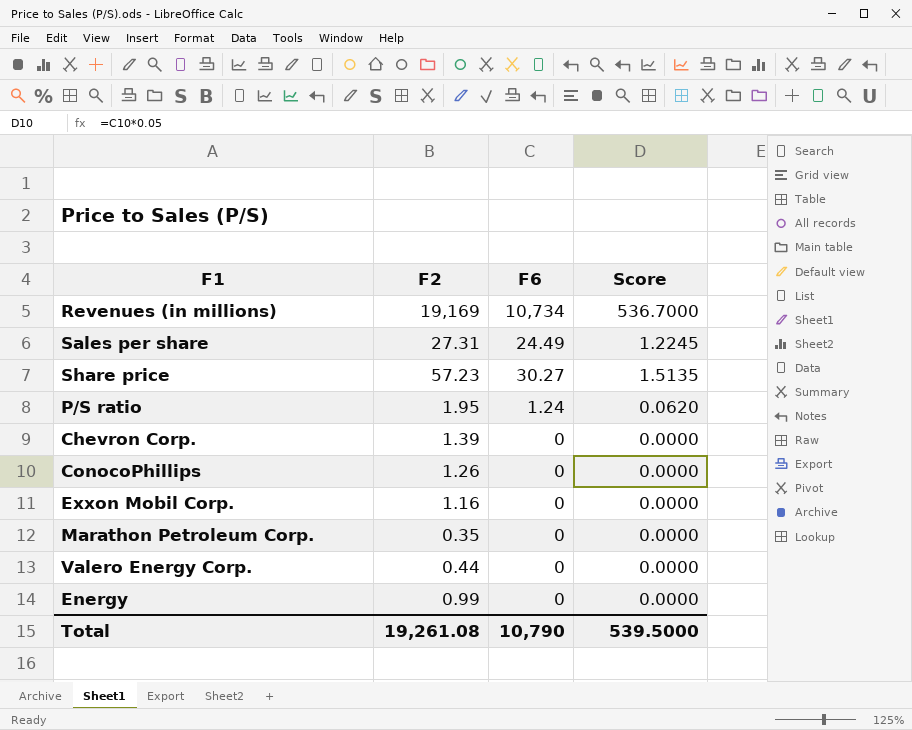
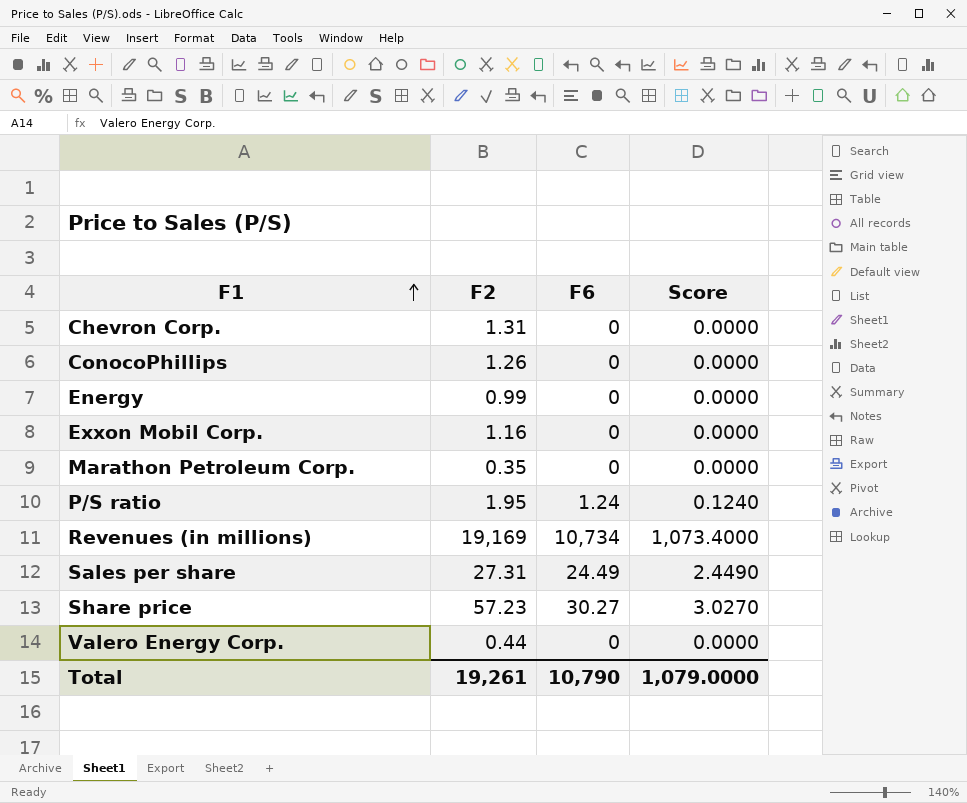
row order: none -> F1 ascending
column Score | formula: [F6] * 0.05 -> [F6] * 0.1
Chevron Corp. | F2: 1.39 -> 1.31
Total | F2: 19,261.08 -> 19,261
Total | Score: 539.5000 -> 1,079.0000

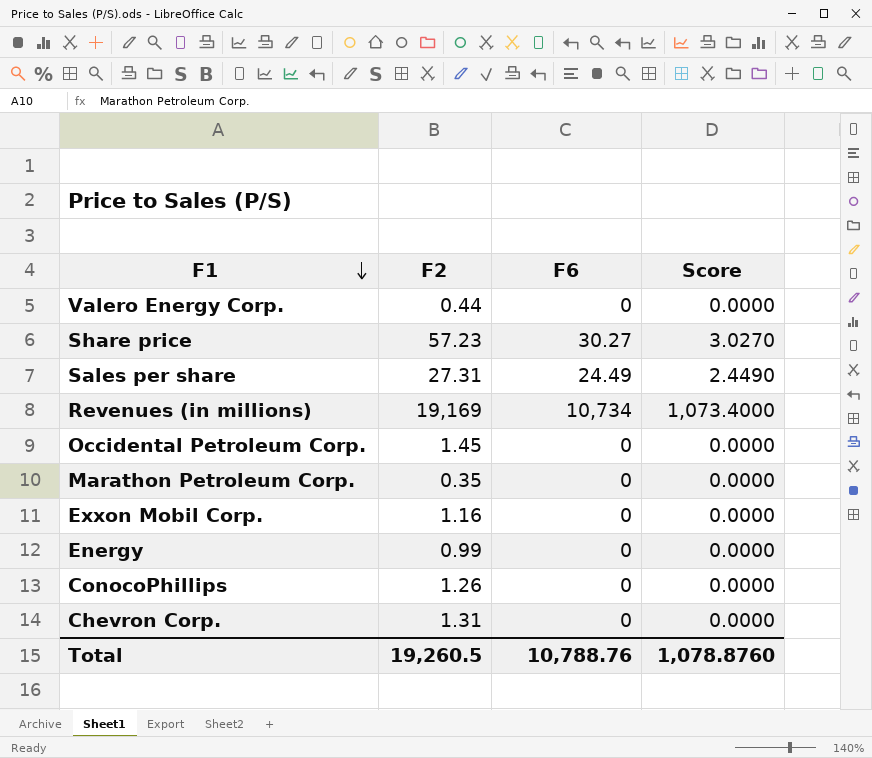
row order: F1 ascending -> F1 descending
row P/S ratio: 1.95 | 1.24 | 0.1240 -> none
row Occidental Petroleum Corp.: none -> 1.45 | 0 | 0.0000
Total | F2: 19,261 -> 19,260.5
Total | F6: 10,790 -> 10,788.76
Total | Score: 1,079.0000 -> 1,078.8760

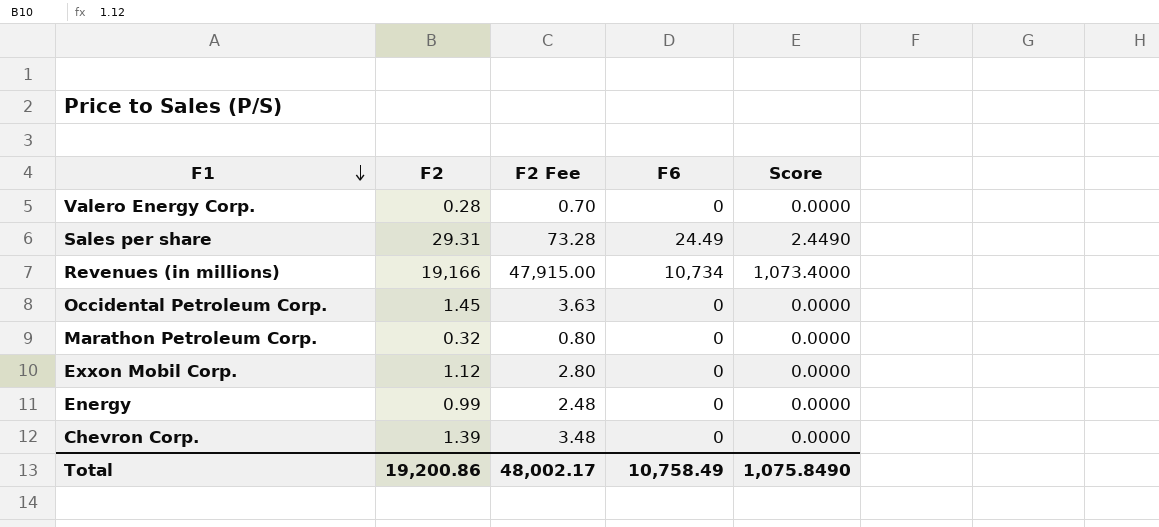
column F2 Fee | formula: none -> [F2] * 2.5
row Share price: 57.23 | 30.27 | 3.0270 -> none
row ConocoPhillips: 1.26 | 0 | 0.0000 -> none
Valero Energy Corp. | F2: 0.44 -> 0.28
Sales per share | F2: 27.31 -> 29.31
Revenues (in millions) | F2: 19,169 -> 19,166
Marathon Petroleum Corp. | F2: 0.35 -> 0.32
Exxon Mobil Corp. | F2: 1.16 -> 1.12
Chevron Corp. | F2: 1.31 -> 1.39
Total | F2: 19,260.5 -> 19,200.86
Total | F6: 10,788.76 -> 10,758.49
Total | Score: 1,078.8760 -> 1,075.8490

